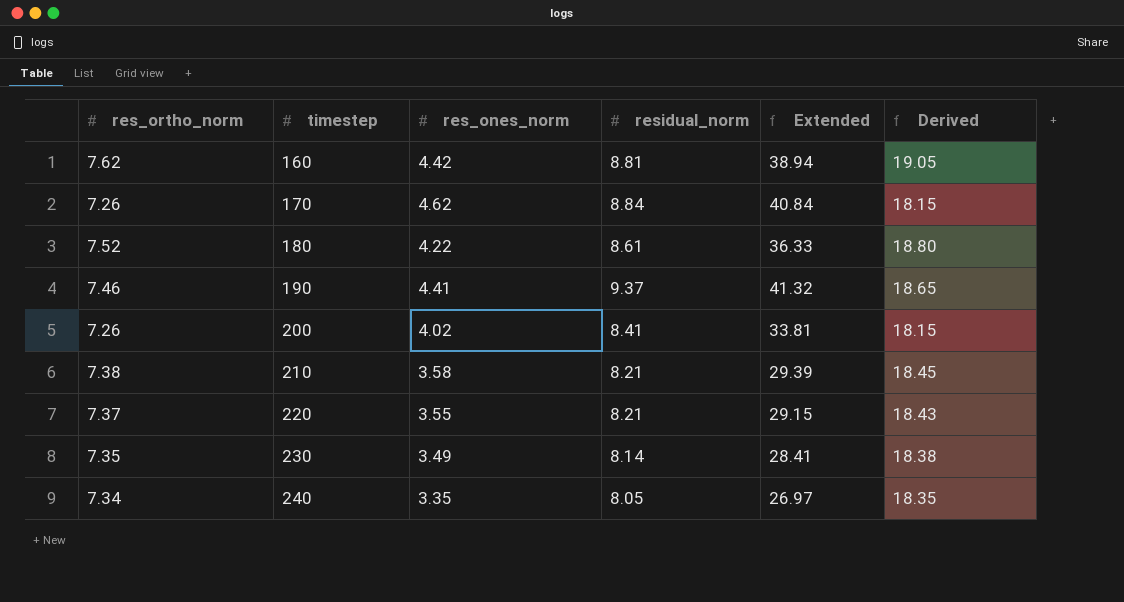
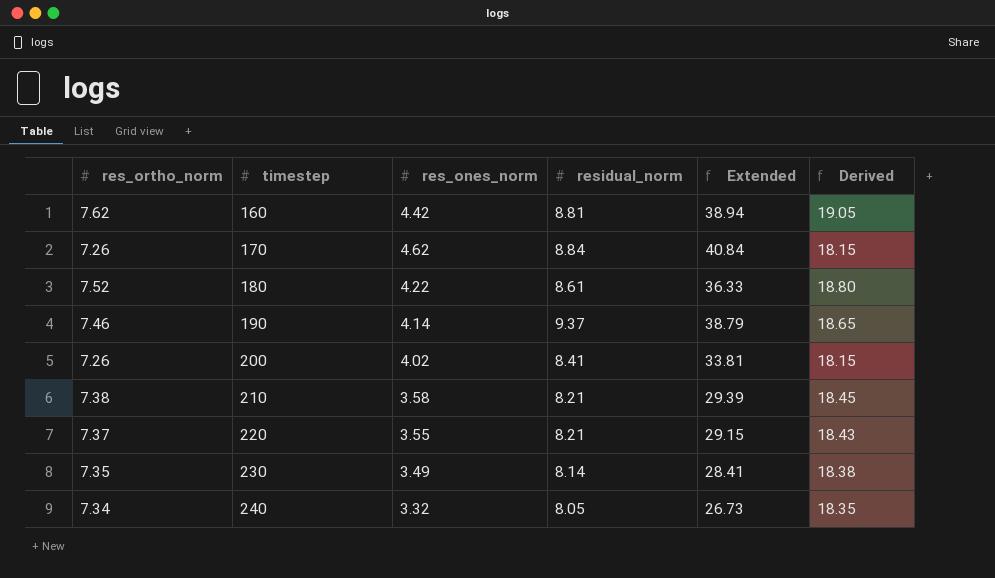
190 | res_ones_norm: 4.41 -> 4.14
190 | Extended: 41.32 -> 38.79
240 | res_ones_norm: 3.35 -> 3.32
240 | Extended: 26.97 -> 26.73

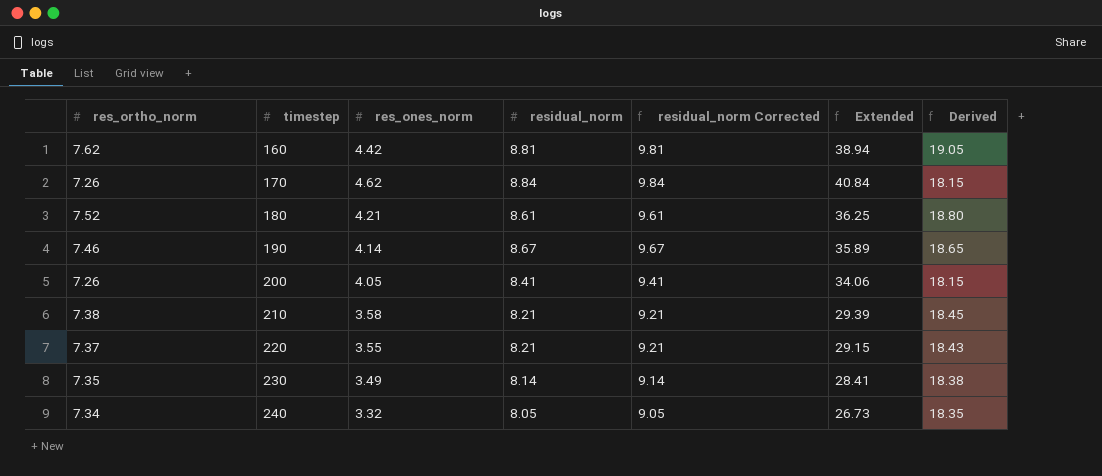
column residual_norm Corrected | formula: none -> [residual_norm] + 1
180 | res_ones_norm: 4.22 -> 4.21
180 | Extended: 36.33 -> 36.25
190 | residual_norm: 9.37 -> 8.67
190 | Extended: 38.79 -> 35.89
200 | res_ones_norm: 4.02 -> 4.05
200 | Extended: 33.81 -> 34.06

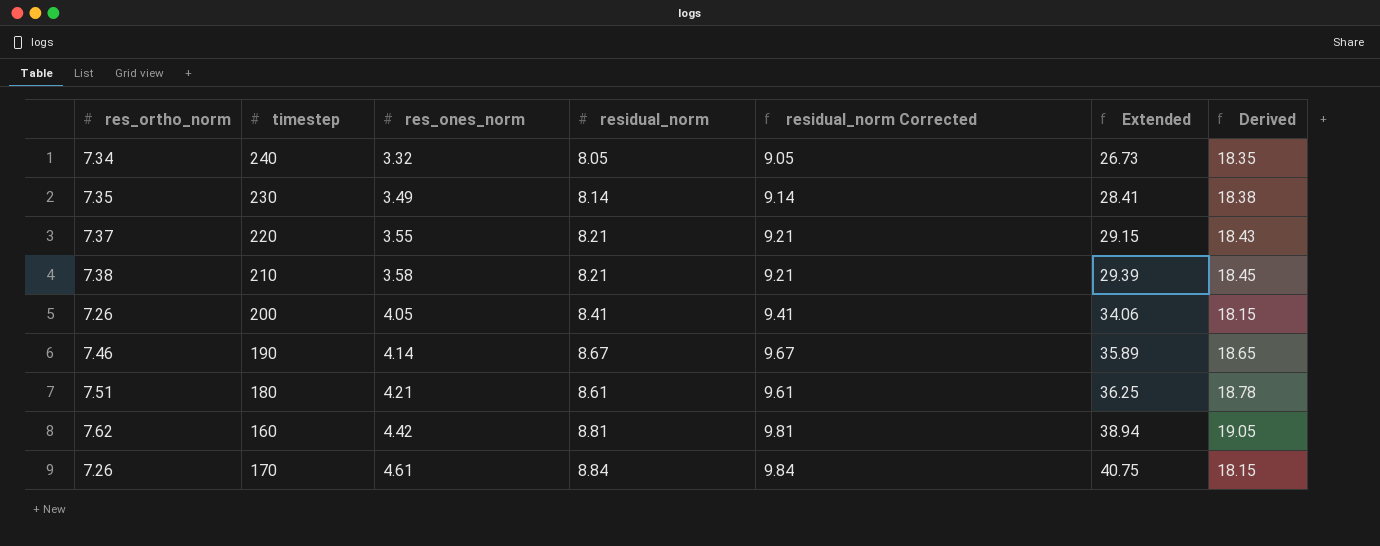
row order: timestep ascending -> res_ones_norm ascending
180 | res_ortho_norm: 7.52 -> 7.51
180 | Derived: 18.80 -> 18.78
170 | res_ones_norm: 4.62 -> 4.61
170 | Extended: 40.84 -> 40.75

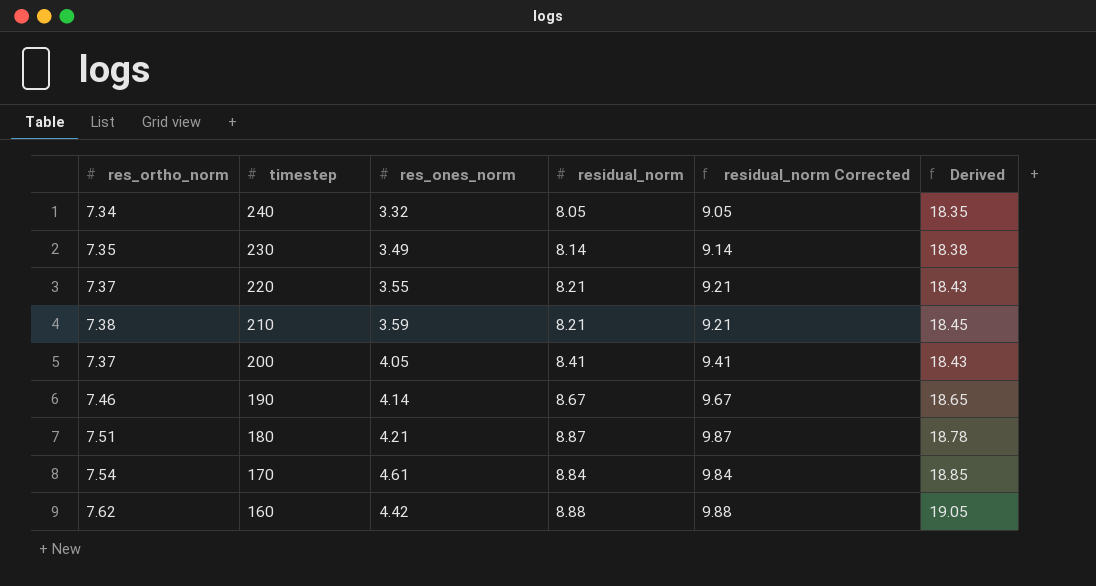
row order: res_ones_norm ascending -> timestep descending
column Extended | formula: [res_ones_norm] * [residual_norm] -> none
210 | res_ones_norm: 3.58 -> 3.59
200 | res_ortho_norm: 7.26 -> 7.37
200 | Derived: 18.15 -> 18.43
180 | residual_norm: 8.61 -> 8.87
180 | residual_norm Corrected: 9.61 -> 9.87
170 | res_ortho_norm: 7.26 -> 7.54
170 | Derived: 18.15 -> 18.85
160 | residual_norm: 8.81 -> 8.88
160 | residual_norm Corrected: 9.81 -> 9.88

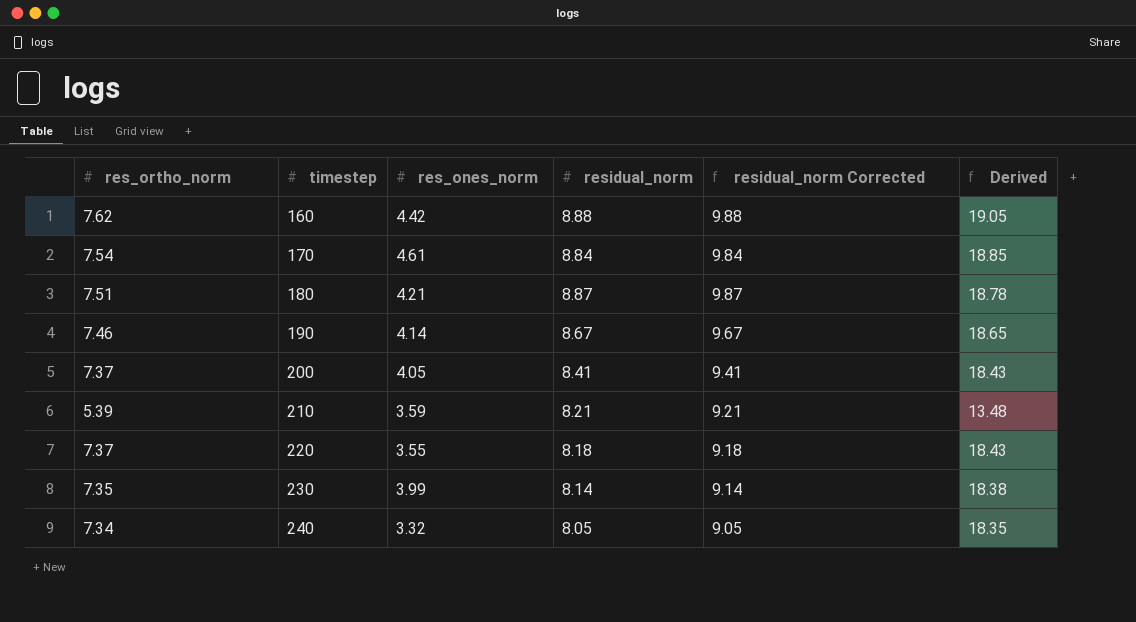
row order: timestep descending -> timestep ascending
210 | res_ortho_norm: 7.38 -> 5.39
210 | Derived: 18.45 -> 13.48
220 | residual_norm: 8.21 -> 8.18
220 | residual_norm Corrected: 9.21 -> 9.18
230 | res_ones_norm: 3.49 -> 3.99

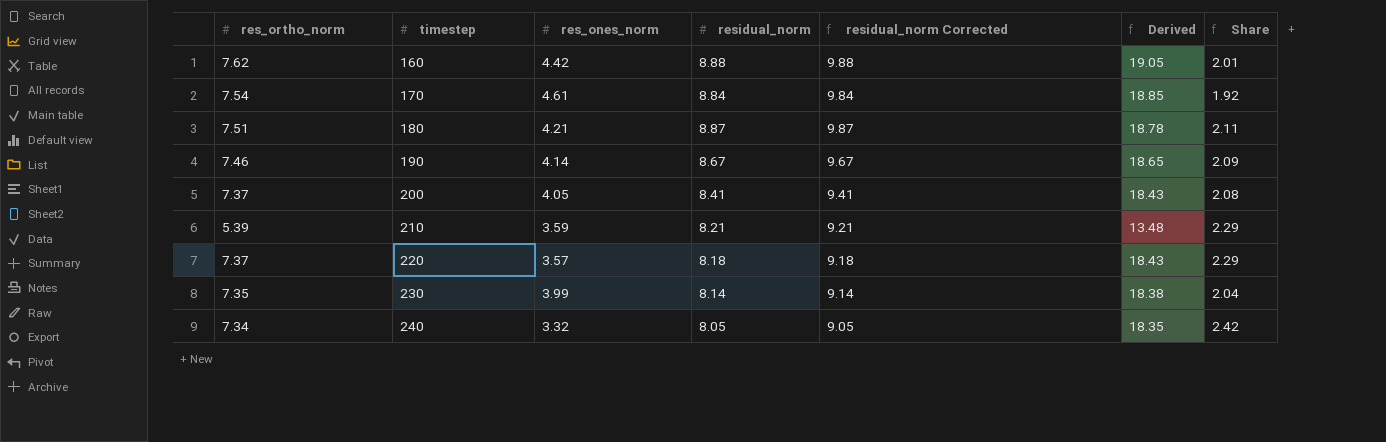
column Share | formula: none -> [residual_norm] / [res_ones_norm]
220 | res_ones_norm: 3.55 -> 3.57

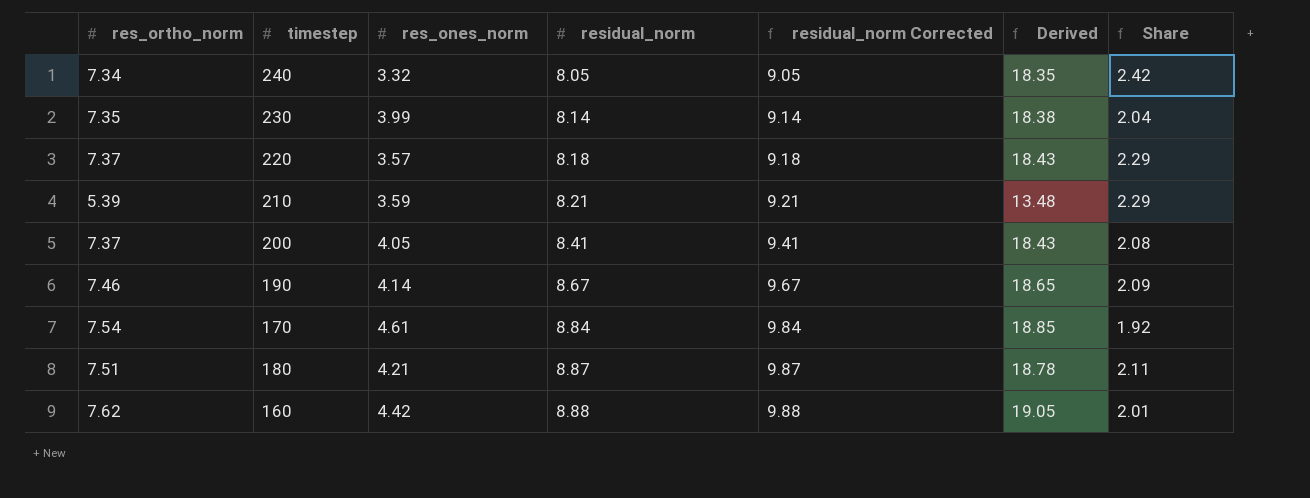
row order: timestep ascending -> residual_norm ascending

